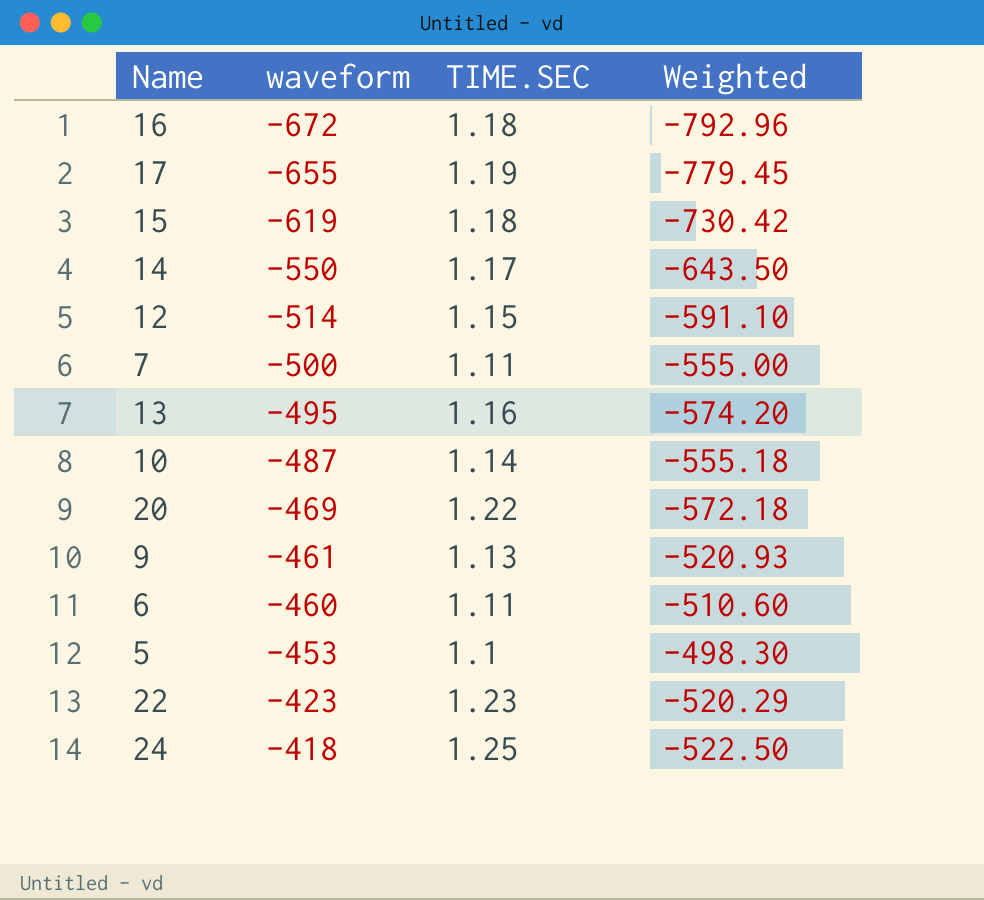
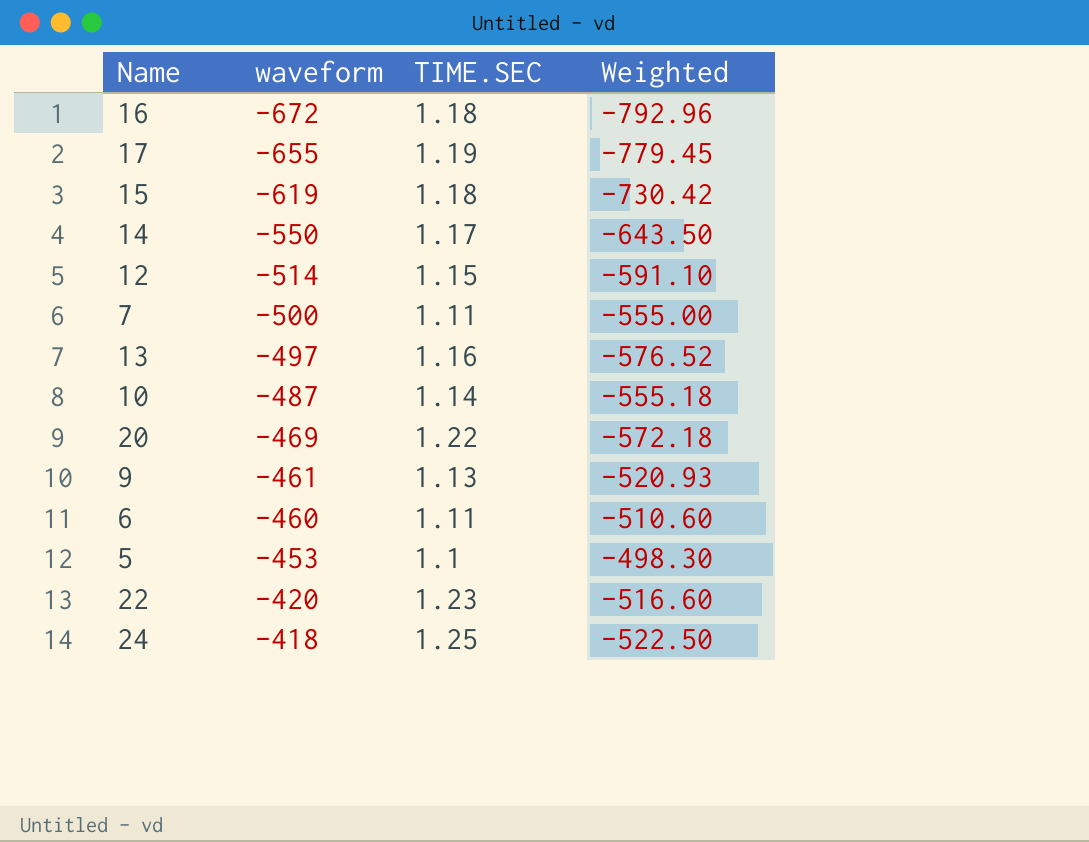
13 | waveform: -495 -> -497
13 | Weighted: -574.20 -> -576.52
22 | waveform: -423 -> -420
22 | Weighted: -520.29 -> -516.60

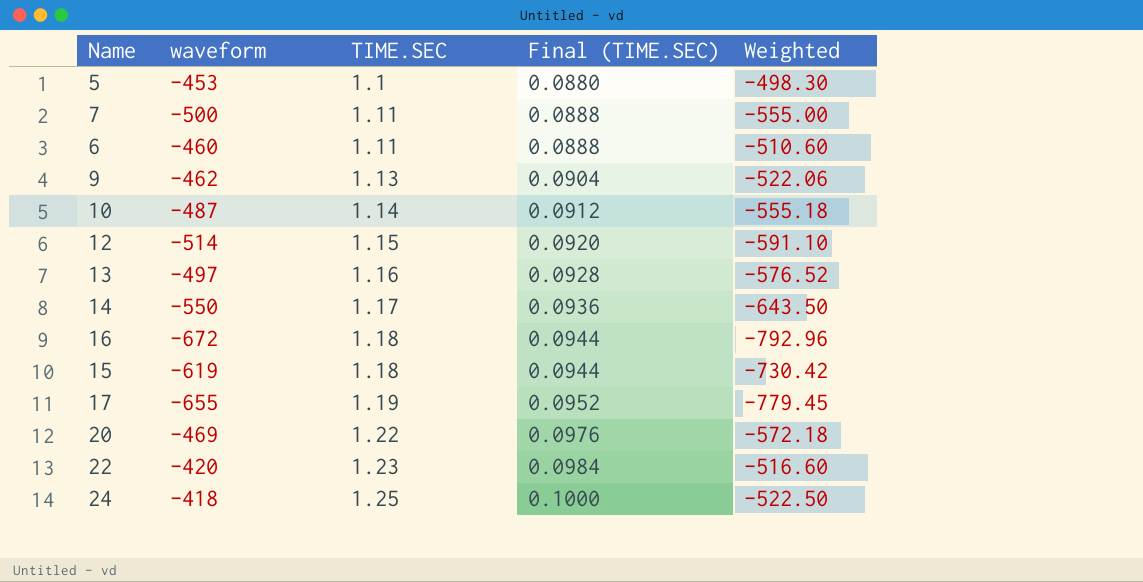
row order: waveform ascending -> TIME.SEC ascending
column Final (TIME.SEC) | formula: none -> [TIME.SEC] * 0.08
9 | waveform: -461 -> -462
9 | Weighted: -520.93 -> -522.06

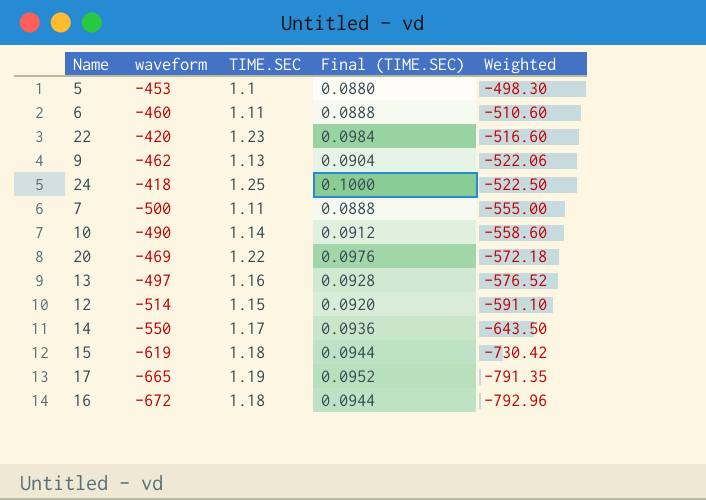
row order: TIME.SEC ascending -> Weighted descending
10 | waveform: -487 -> -490
10 | Weighted: -555.18 -> -558.60
17 | waveform: -655 -> -665
17 | Weighted: -779.45 -> -791.35

